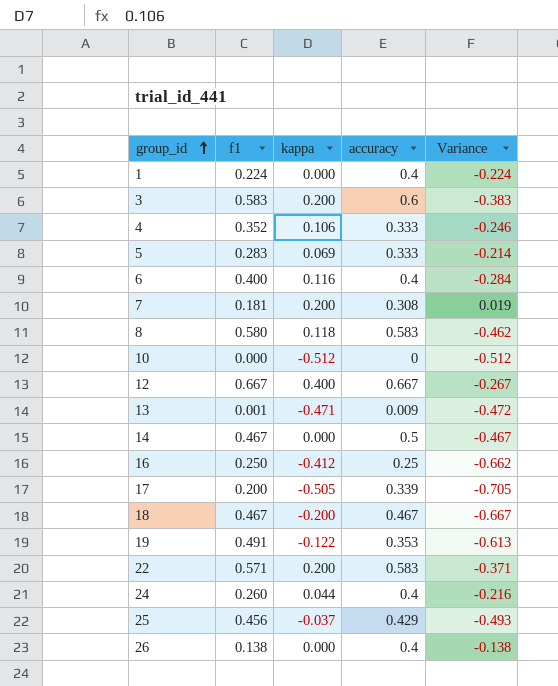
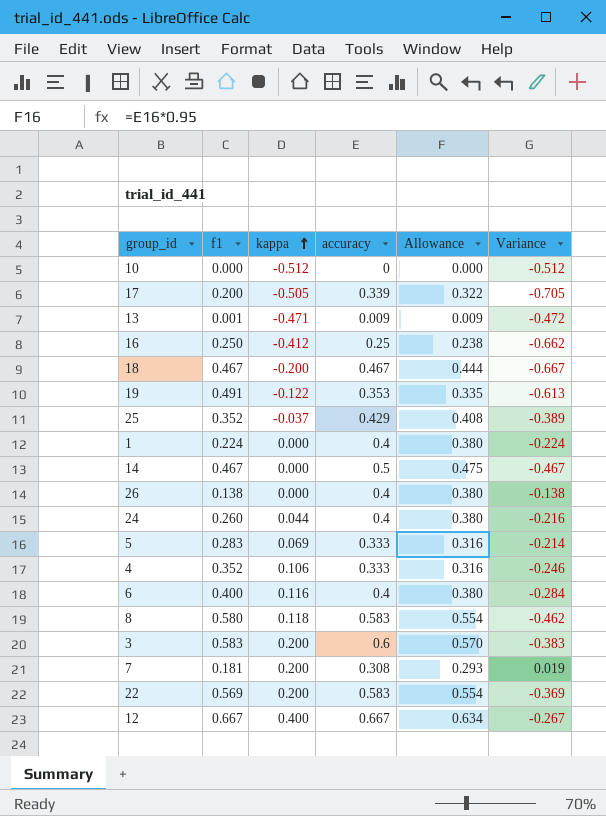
row order: group_id ascending -> kappa ascending
column Allowance | formula: none -> [accuracy] * 0.95
25 | f1: 0.456 -> 0.352
25 | Variance: -0.493 -> -0.389
22 | f1: 0.571 -> 0.569
22 | Variance: -0.371 -> -0.369

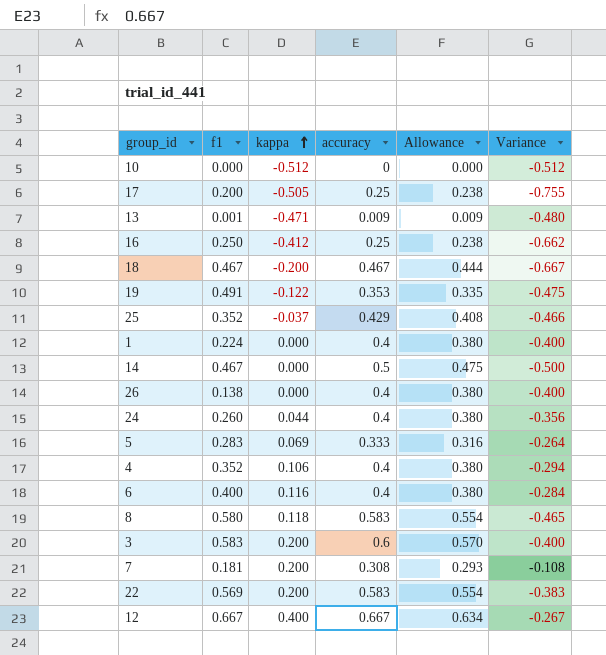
column Variance | formula: [kappa] - [f1] -> [kappa] - [accuracy]
17 | accuracy: 0.339 -> 0.25
17 | Allowance: 0.322 -> 0.238
4 | accuracy: 0.333 -> 0.4
4 | Allowance: 0.316 -> 0.380

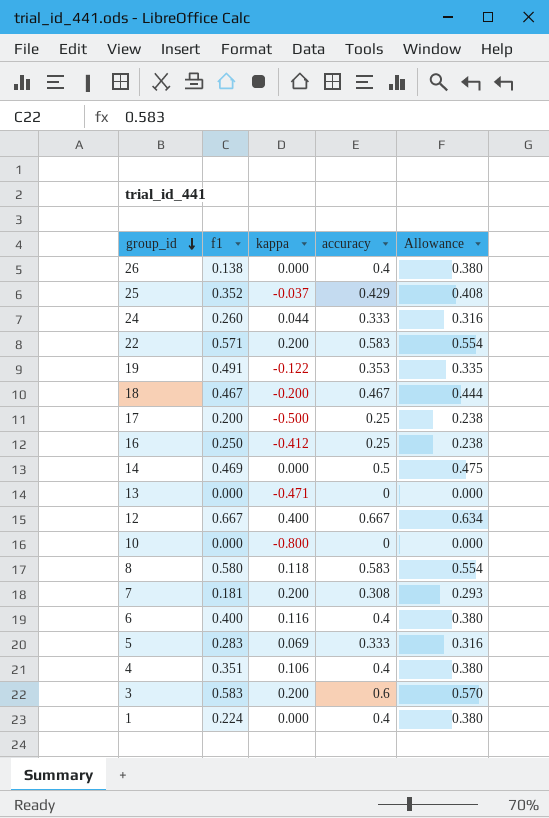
row order: kappa ascending -> group_id descending
column Variance | formula: [kappa] - [accuracy] -> none
24 | accuracy: 0.4 -> 0.333
24 | Allowance: 0.380 -> 0.316
22 | f1: 0.569 -> 0.571
17 | kappa: -0.505 -> -0.500
14 | f1: 0.467 -> 0.469
13 | f1: 0.001 -> 0.000
13 | accuracy: 0.009 -> 0
13 | Allowance: 0.009 -> 0.000
10 | kappa: -0.512 -> -0.800
4 | f1: 0.352 -> 0.351

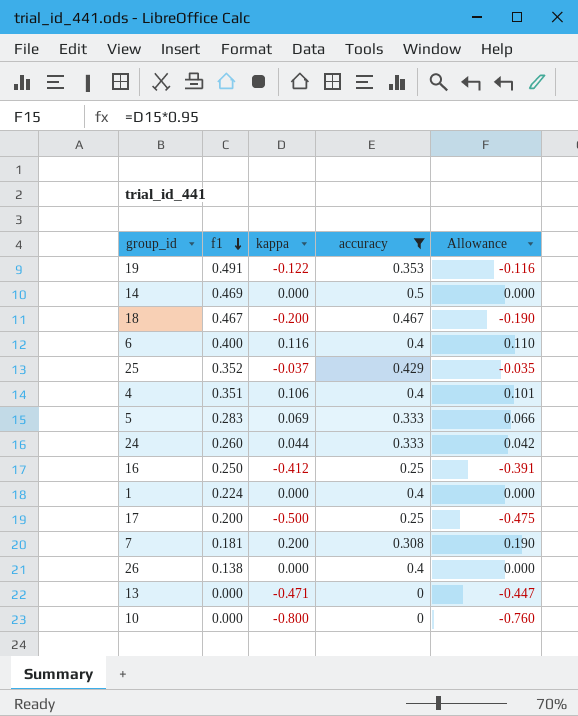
filter: none -> accuracy <= 0.5
row order: group_id descending -> f1 descending
column Allowance | formula: [accuracy] * 0.95 -> [kappa] * 0.95

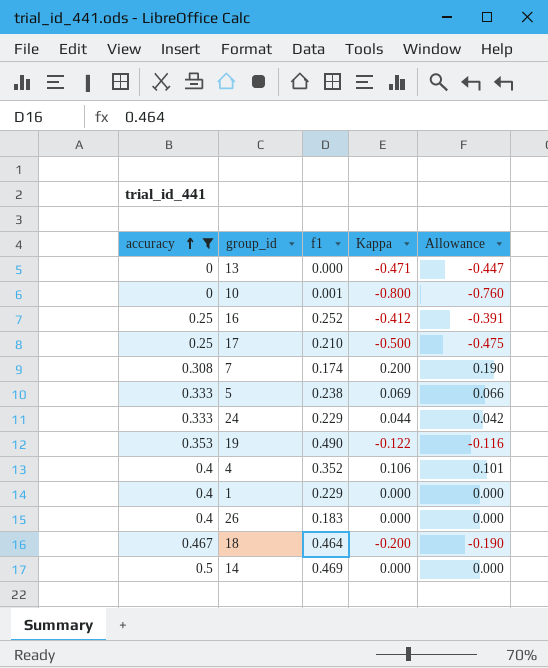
row order: f1 descending -> accuracy ascending
column accuracy | position: 4 -> 1
column name: kappa -> Kappa
row 6: 0.400 | 0.116 | 0.4 | 0.110 -> none
row 25: 0.352 | -0.037 | 0.429 | -0.035 -> none
10 | f1: 0.000 -> 0.001
16 | f1: 0.250 -> 0.252
17 | f1: 0.200 -> 0.210
7 | f1: 0.181 -> 0.174
5 | f1: 0.283 -> 0.238
24 | f1: 0.260 -> 0.229
19 | f1: 0.491 -> 0.490
4 | f1: 0.351 -> 0.352
1 | f1: 0.224 -> 0.229
26 | f1: 0.138 -> 0.183
18 | f1: 0.467 -> 0.464

